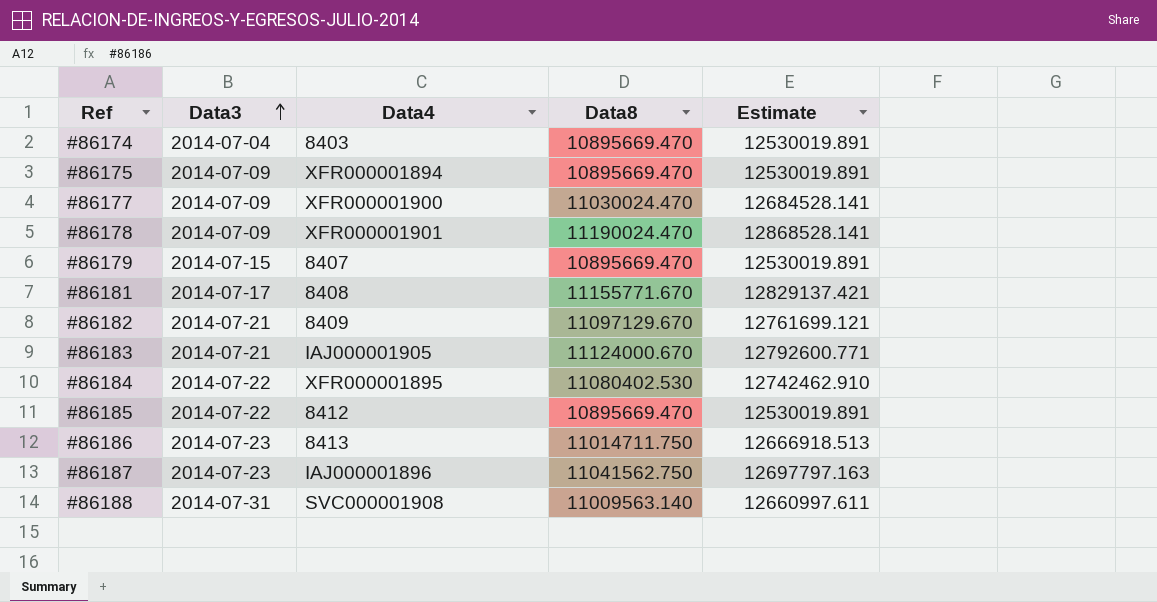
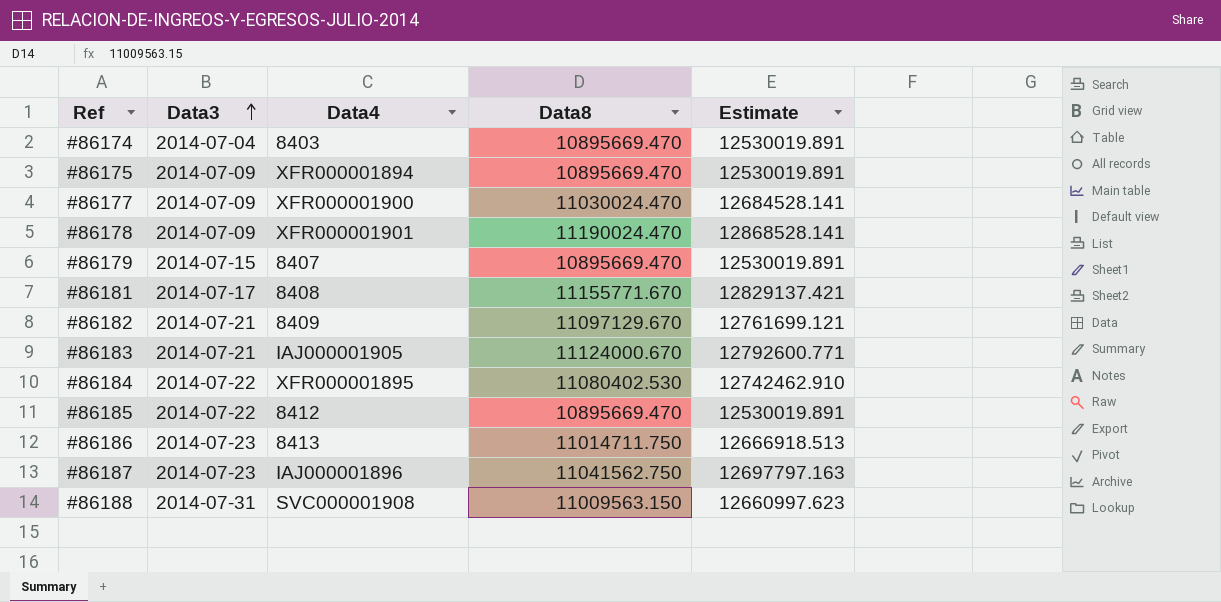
#86188 | Data8: 11009563.140 -> 11009563.150
#86188 | Estimate: 12660997.611 -> 12660997.623

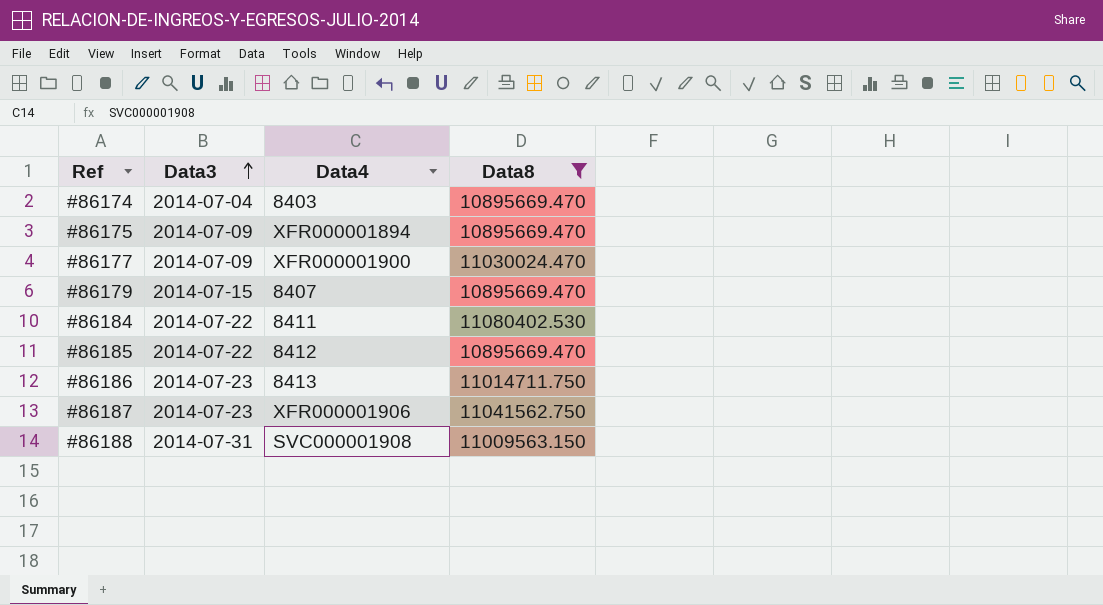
filter: none -> Data8 <= 11080402.530
column Estimate | formula: [Data8] * 1.15 -> none
#86184 | Data4: XFR000001895 -> 8411
#86187 | Data4: IAJ000001896 -> XFR000001906

